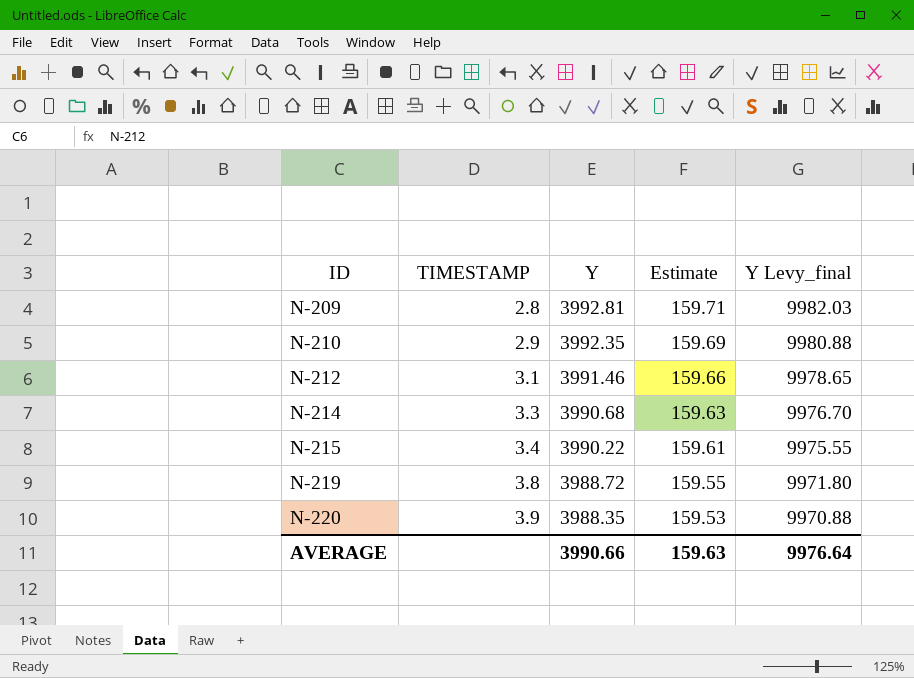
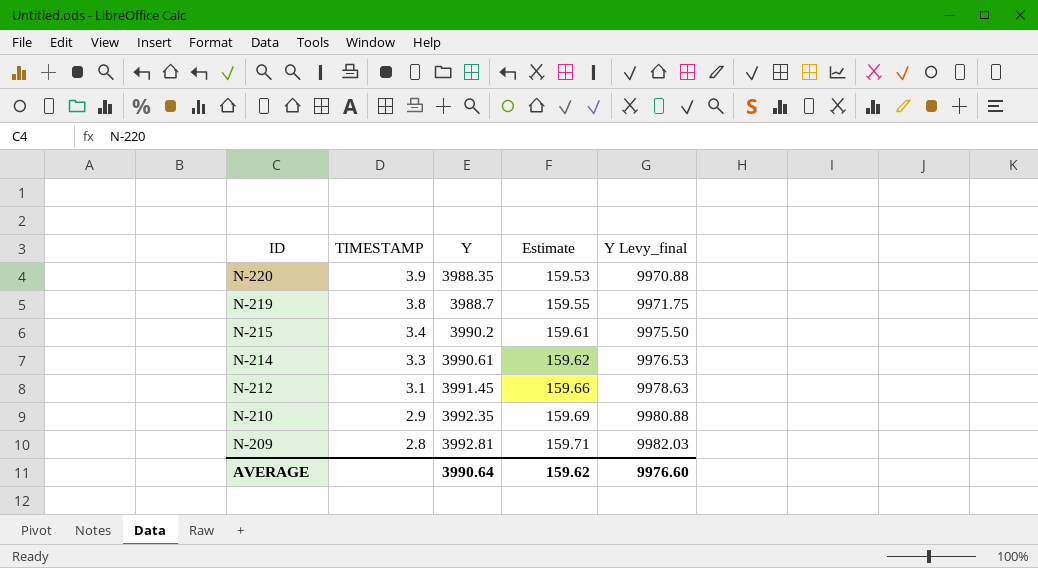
row order: ID ascending -> ID descending
N-219 | Y: 3988.72 -> 3988.7
N-219 | Y Levy_final: 9971.80 -> 9971.75
N-215 | Y: 3990.22 -> 3990.2
N-215 | Y Levy_final: 9975.55 -> 9975.50
N-214 | Y: 3990.68 -> 3990.61
N-214 | Estimate: 159.63 -> 159.62
N-214 | Y Levy_final: 9976.70 -> 9976.53
N-212 | Y: 3991.46 -> 3991.45
N-212 | Y Levy_final: 9978.65 -> 9978.63
AVERAGE | Y: 3990.66 -> 3990.64
AVERAGE | Estimate: 159.63 -> 159.62
AVERAGE | Y Levy_final: 9976.64 -> 9976.60

